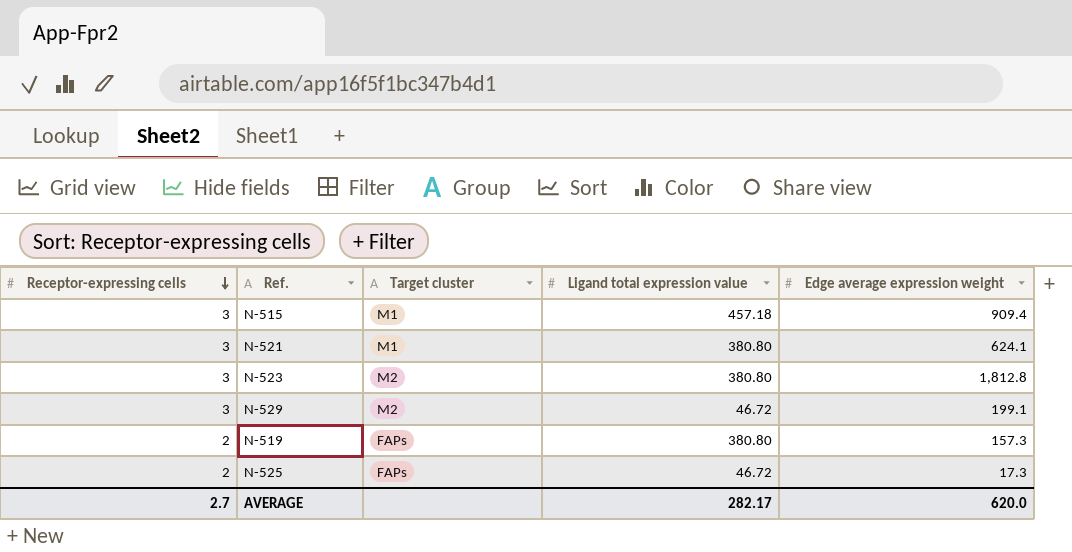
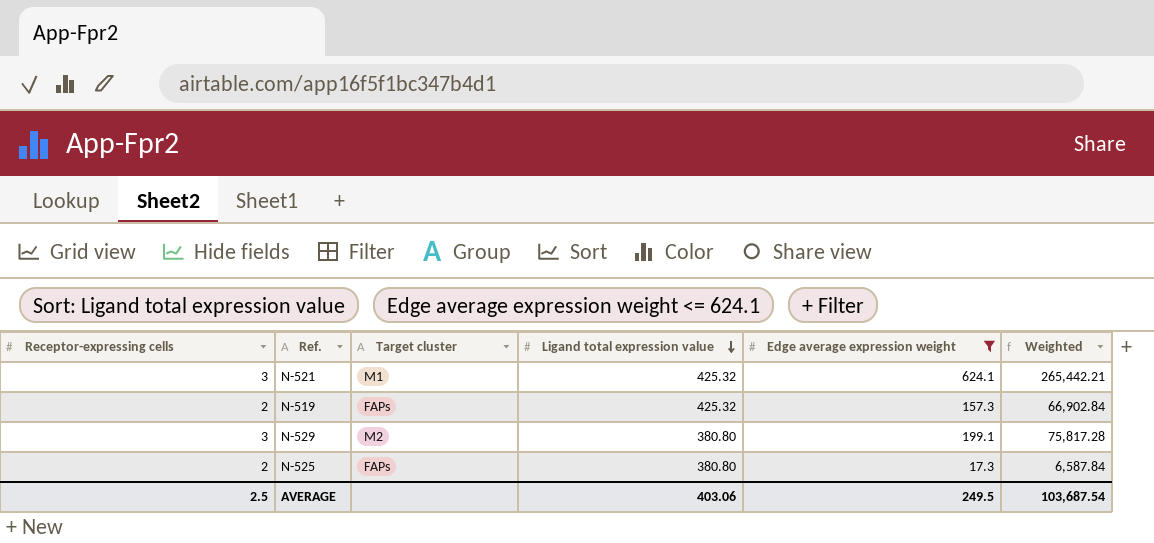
filter: none -> Edge average expression weight <= 624.1
row order: Receptor-expressing cells descending -> Ligand total expression value descending
column Weighted | formula: none -> [Ligand total expression value] * [Edge average expression weight]
N-521 | Ligand total expression value: 380.80 -> 425.32
N-519 | Ligand total expression value: 380.80 -> 425.32
N-529 | Ligand total expression value: 46.72 -> 380.80
N-525 | Ligand total expression value: 46.72 -> 380.80
AVERAGE | Receptor-expressing cells: 2.7 -> 2.5
AVERAGE | Ligand total expression value: 282.17 -> 403.06
AVERAGE | Edge average expression weight: 620.0 -> 249.5

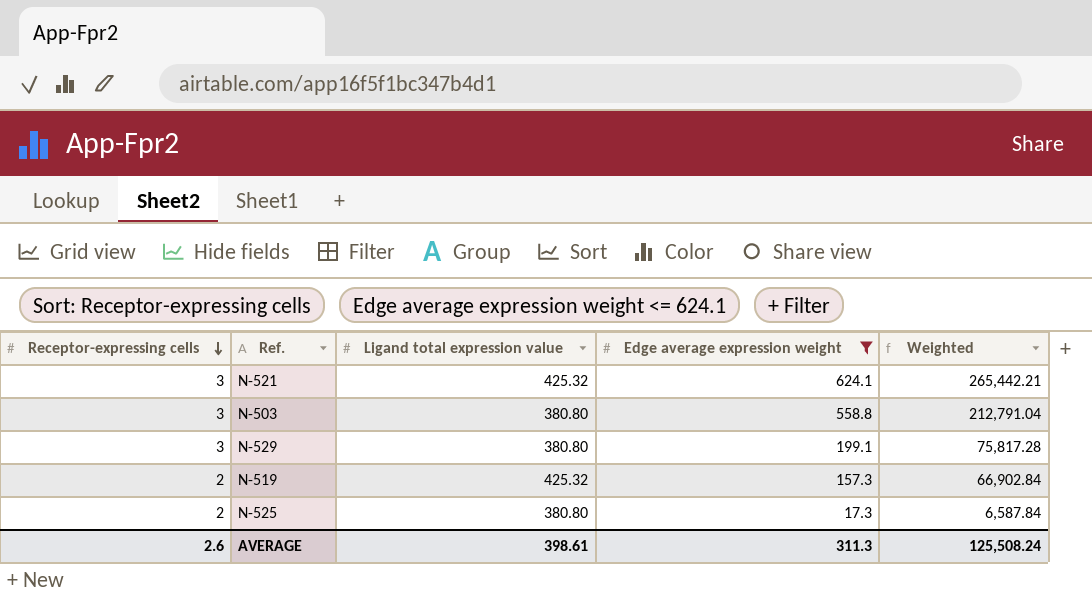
row order: Ligand total expression value descending -> Receptor-expressing cells descending
column Target cluster | position: 3 -> none
row N-503: none -> 3 | 380.80 | 558.8 | 212,791.04
AVERAGE | Receptor-expressing cells: 2.5 -> 2.6
AVERAGE | Ligand total expression value: 403.06 -> 398.61
AVERAGE | Edge average expression weight: 249.5 -> 311.3
AVERAGE | Weighted: 103,687.54 -> 125,508.24

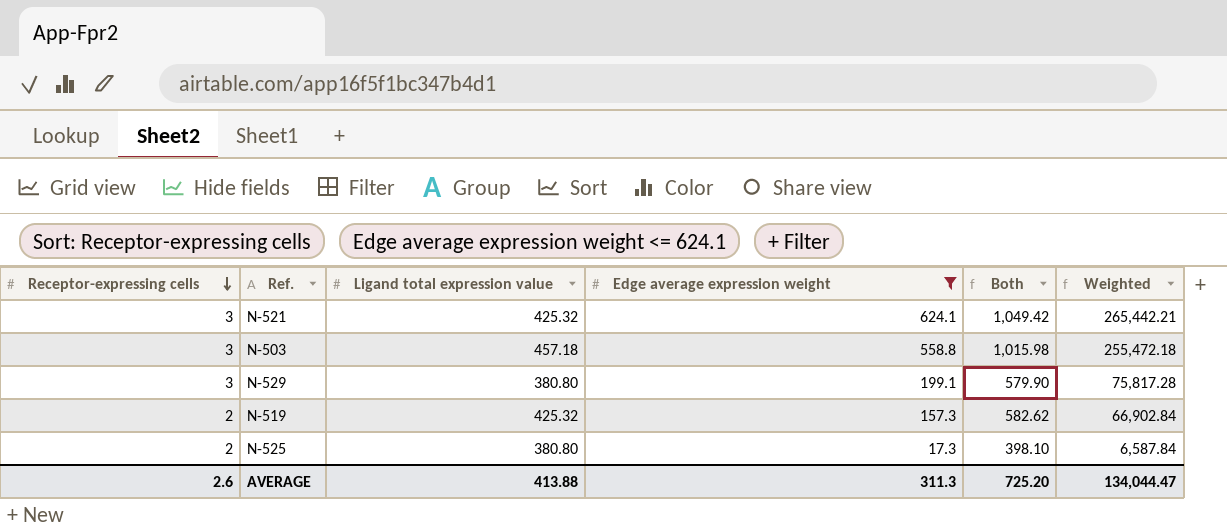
column Both | formula: none -> [Ligand total expression value] + [Edge average expression weight]
N-503 | Ligand total expression value: 380.80 -> 457.18
N-503 | Weighted: 212,791.04 -> 255,472.18
AVERAGE | Ligand total expression value: 398.61 -> 413.88
AVERAGE | Weighted: 125,508.24 -> 134,044.47

